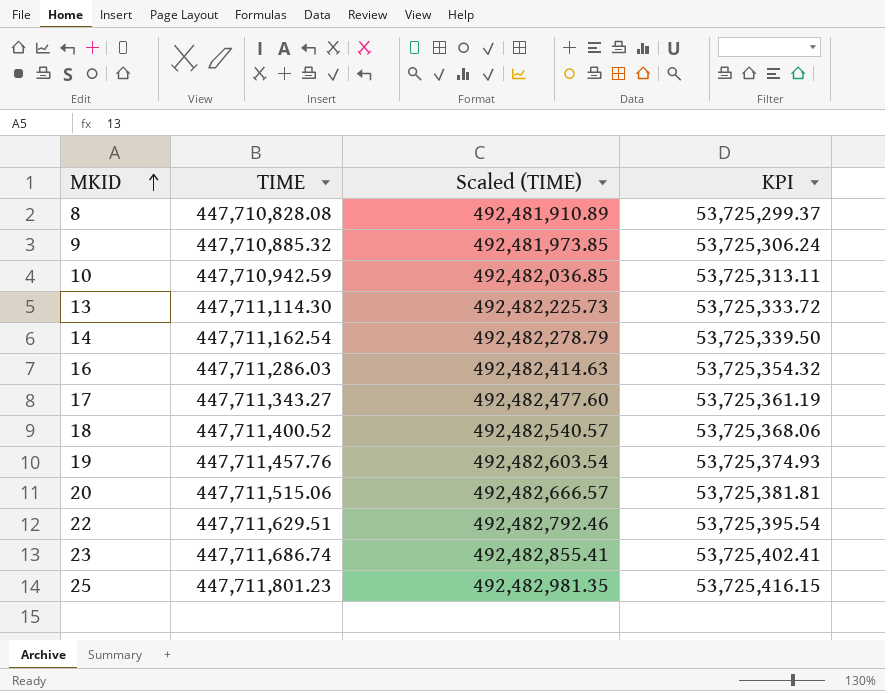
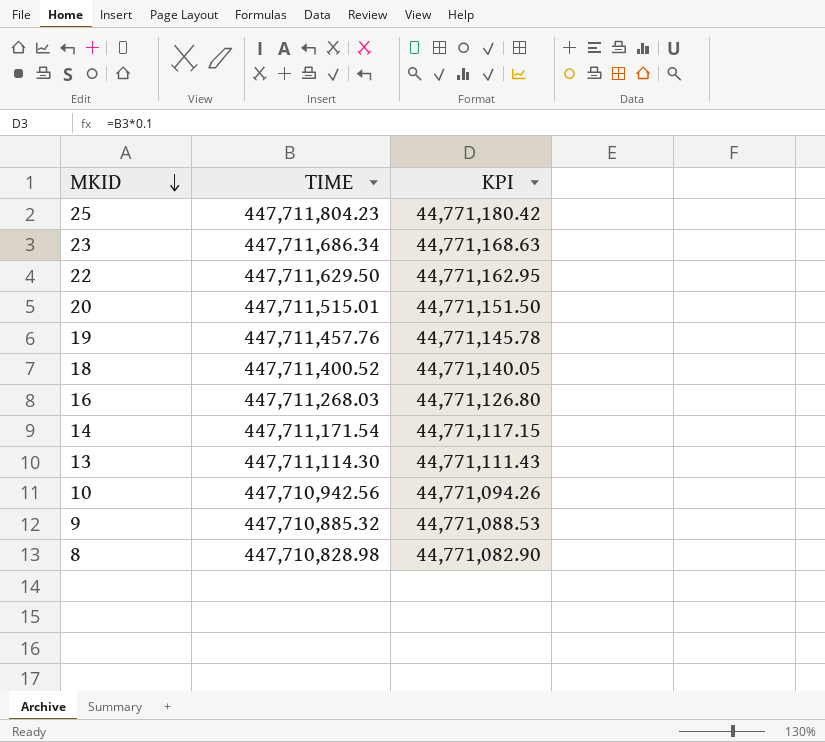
row order: MKID ascending -> MKID descending
column Scaled (TIME) | formula: [TIME] * 1.1 -> none
column KPI | formula: [TIME] * 0.12 -> [TIME] * 0.1
row 17: 447,711,343.27 | 492,482,477.60 | 53,725,361.19 -> none
25 | TIME: 447,711,801.23 -> 447,711,804.23
23 | TIME: 447,711,686.74 -> 447,711,686.34
22 | TIME: 447,711,629.51 -> 447,711,629.50
20 | TIME: 447,711,515.06 -> 447,711,515.01
16 | TIME: 447,711,286.03 -> 447,711,268.03
14 | TIME: 447,711,162.54 -> 447,711,171.54
10 | TIME: 447,710,942.59 -> 447,710,942.56
8 | TIME: 447,710,828.08 -> 447,710,828.98

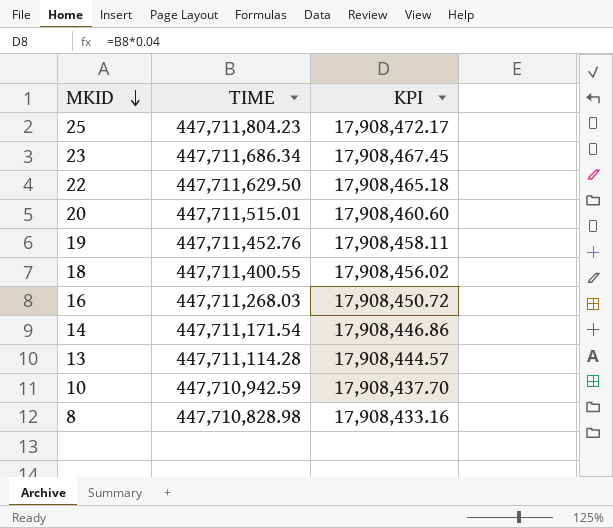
column KPI | formula: [TIME] * 0.1 -> [TIME] * 0.04
row 9: 447,710,885.32 | 44,771,088.53 -> none
19 | TIME: 447,711,457.76 -> 447,711,452.76
18 | TIME: 447,711,400.52 -> 447,711,400.55
13 | TIME: 447,711,114.30 -> 447,711,114.28
10 | TIME: 447,710,942.56 -> 447,710,942.59

